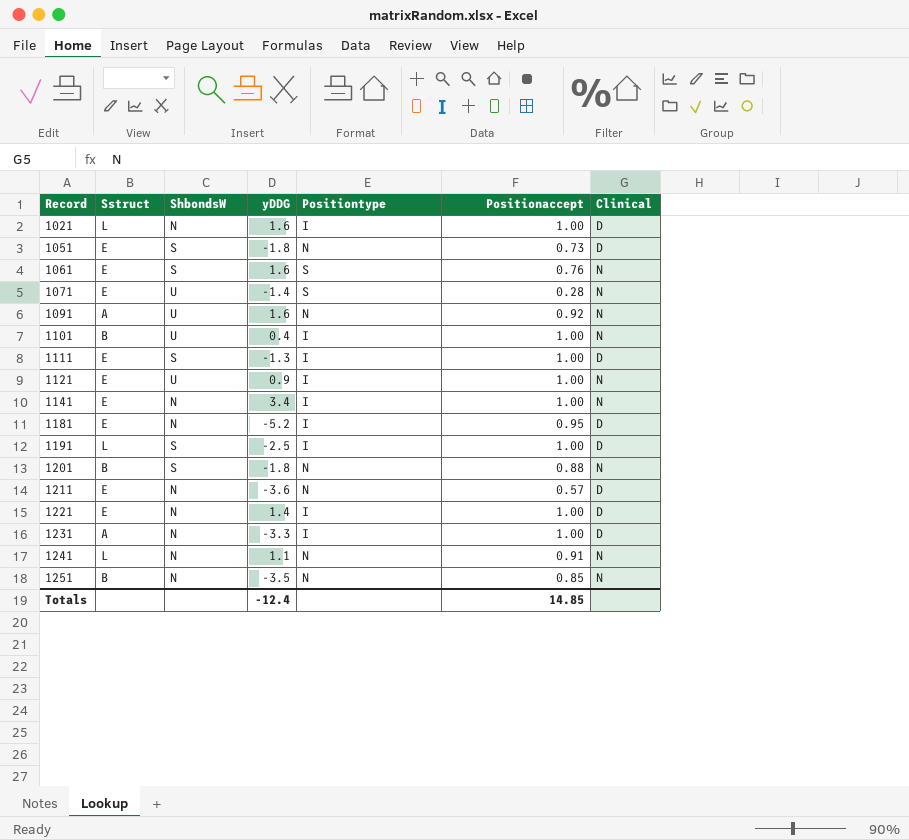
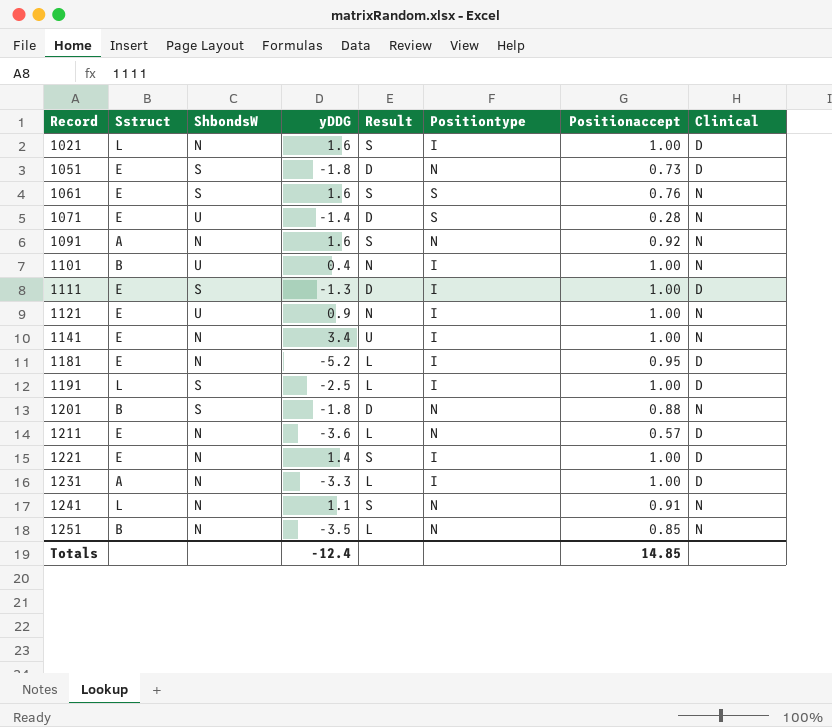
column Result | position: none -> 5
1091 | ShbondsW: U -> N

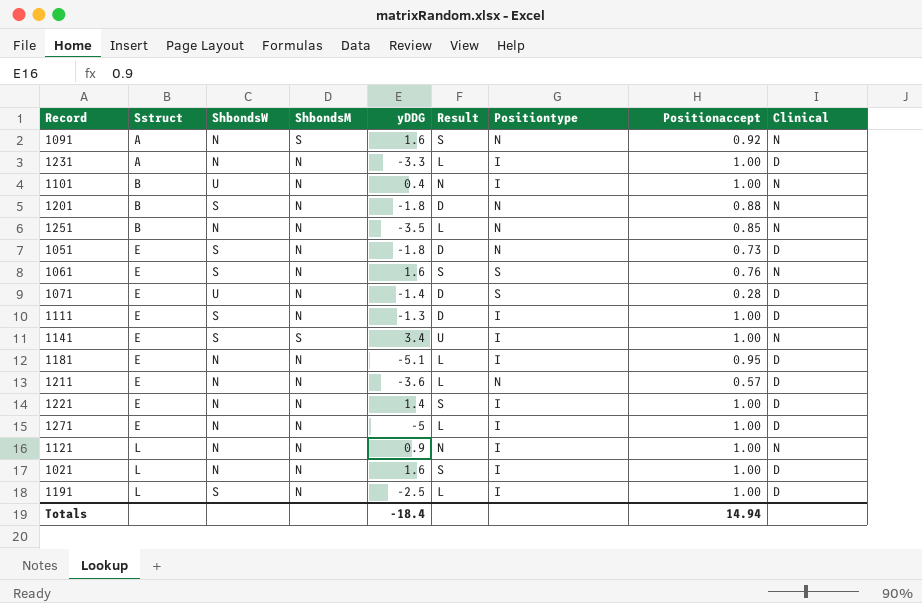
row order: Record ascending -> Sstruct ascending
column ShbondsM | position: none -> 4
row 1241: L | N | 1.1 | S | N | 0.91 | N -> none
1071 | Clinical: N -> D
1141 | ShbondsW: N -> S
1181 | yDDG: -5.2 -> -5.1
row 1271: none -> E | N | N | -5 | L | I | 1.00 | D
1121 | Sstruct: E -> L
1121 | ShbondsW: U -> N
Totals | yDDG: -12.4 -> -18.4
Totals | Positionaccept: 14.85 -> 14.94

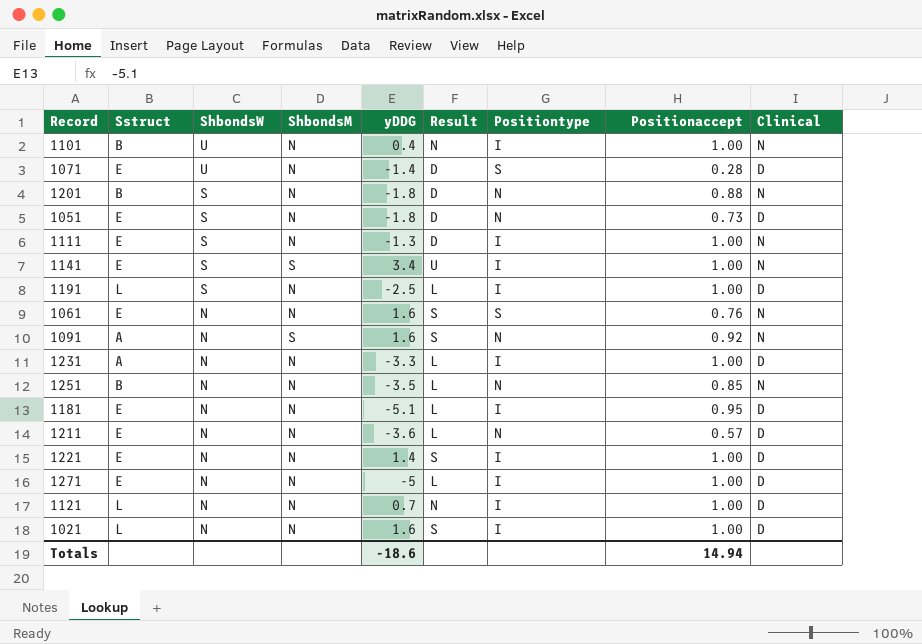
row order: Sstruct ascending -> ShbondsW descending
1111 | Clinical: D -> N
1061 | ShbondsW: S -> N
1121 | yDDG: 0.9 -> 0.7
1121 | Clinical: N -> D
Totals | yDDG: -18.4 -> -18.6

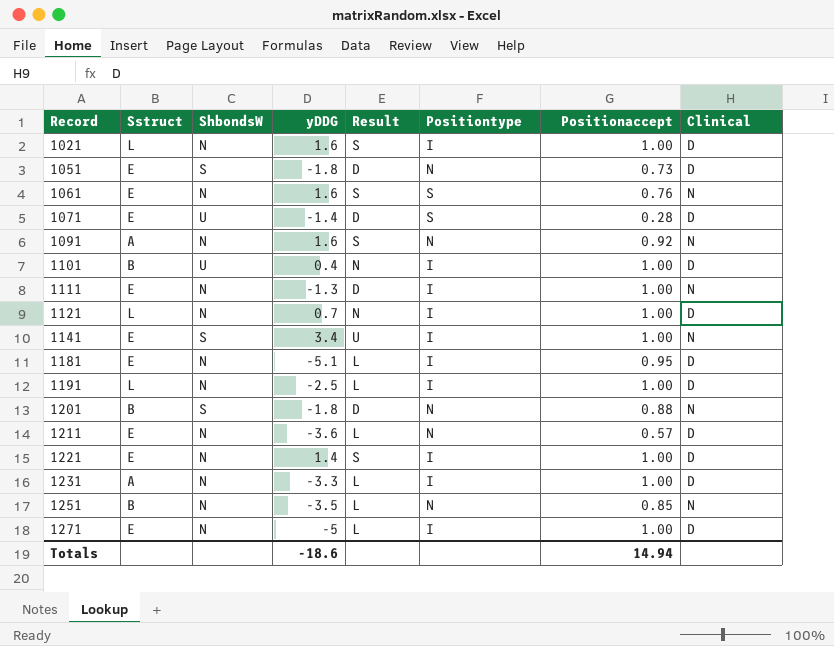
row order: ShbondsW descending -> Record ascending
column ShbondsM | position: 4 -> none
1101 | Clinical: N -> D
1111 | ShbondsW: S -> N
1191 | ShbondsW: S -> N

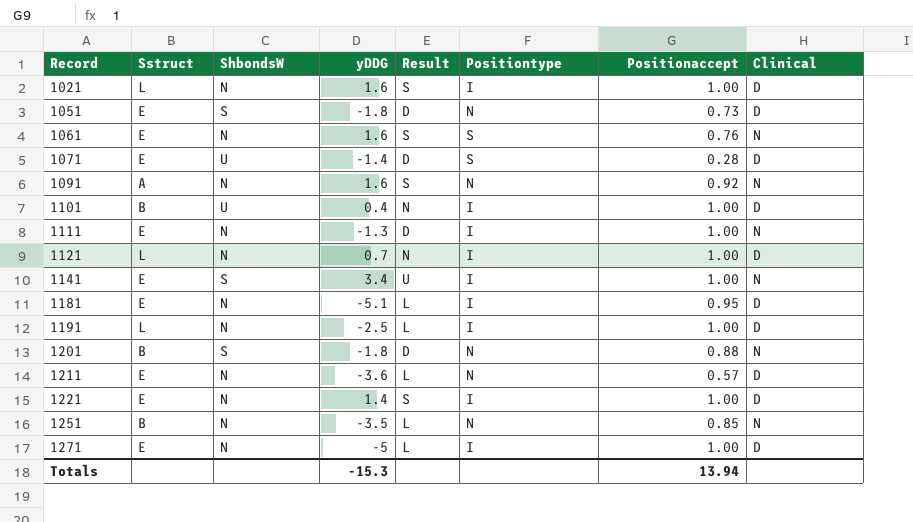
row 1231: A | N | -3.3 | L | I | 1.00 | D -> none
Totals | yDDG: -18.6 -> -15.3
Totals | Positionaccept: 14.94 -> 13.94

